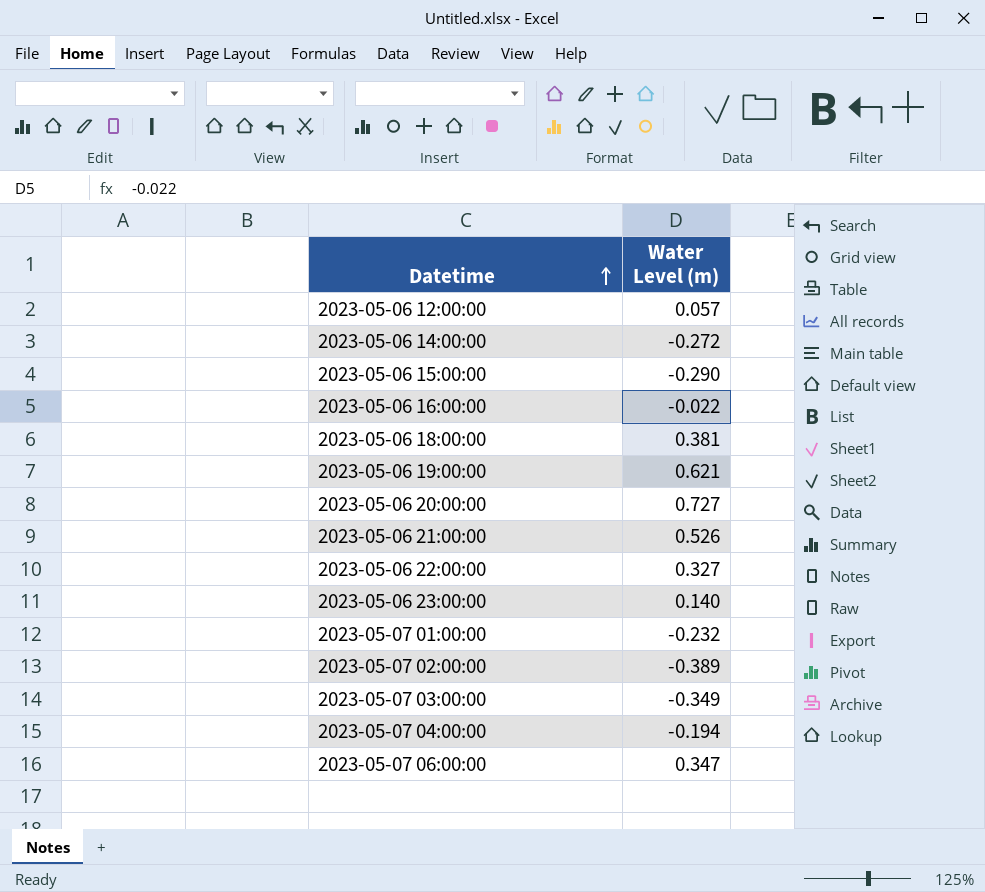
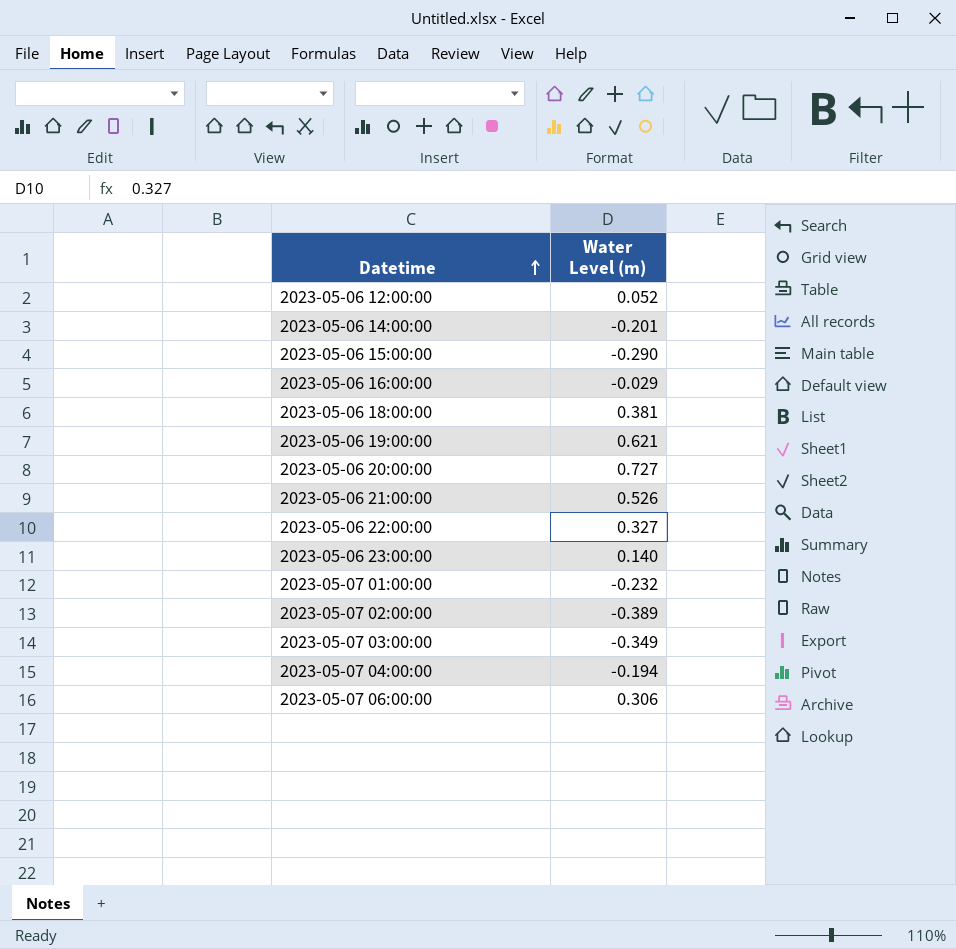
2023-05-06 12:00:00 | Water Level (m): 0.057 -> 0.052
2023-05-06 14:00:00 | Water Level (m): -0.272 -> -0.201
2023-05-06 16:00:00 | Water Level (m): -0.022 -> -0.029
2023-05-07 06:00:00 | Water Level (m): 0.347 -> 0.306

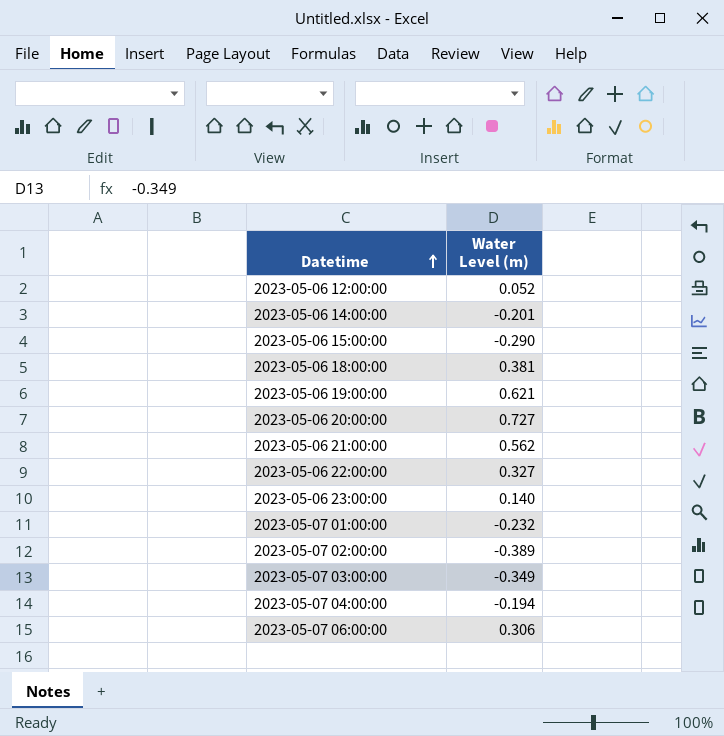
row 2023-05-06 16:00:00: -0.029 -> none
2023-05-06 21:00:00 | Water Level (m): 0.526 -> 0.562

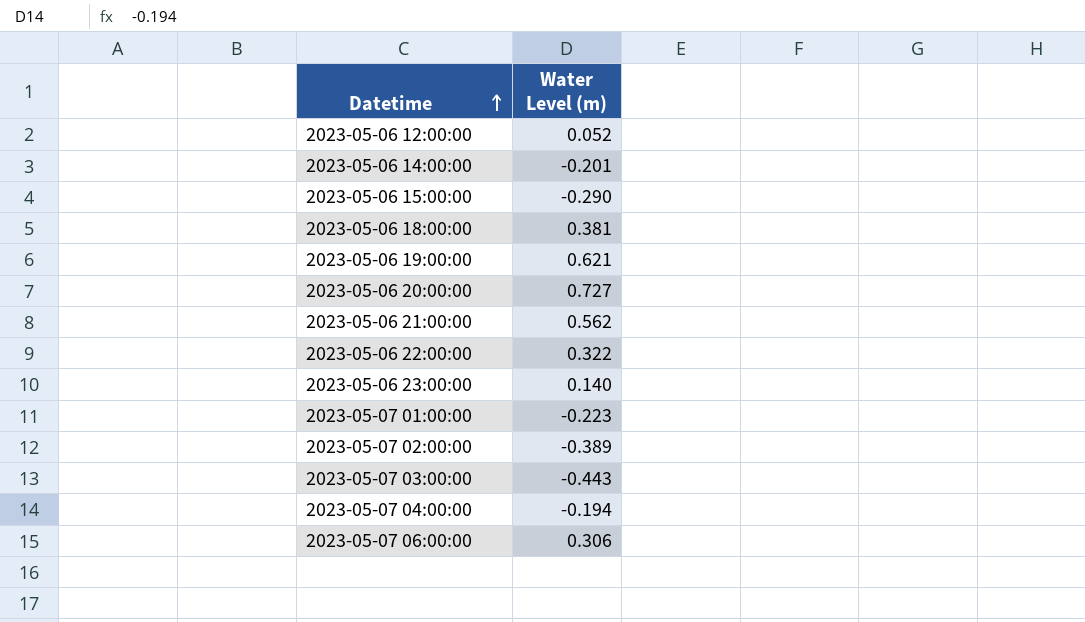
2023-05-06 22:00:00 | Water Level (m): 0.327 -> 0.322
2023-05-07 01:00:00 | Water Level (m): -0.232 -> -0.223
2023-05-07 03:00:00 | Water Level (m): -0.349 -> -0.443

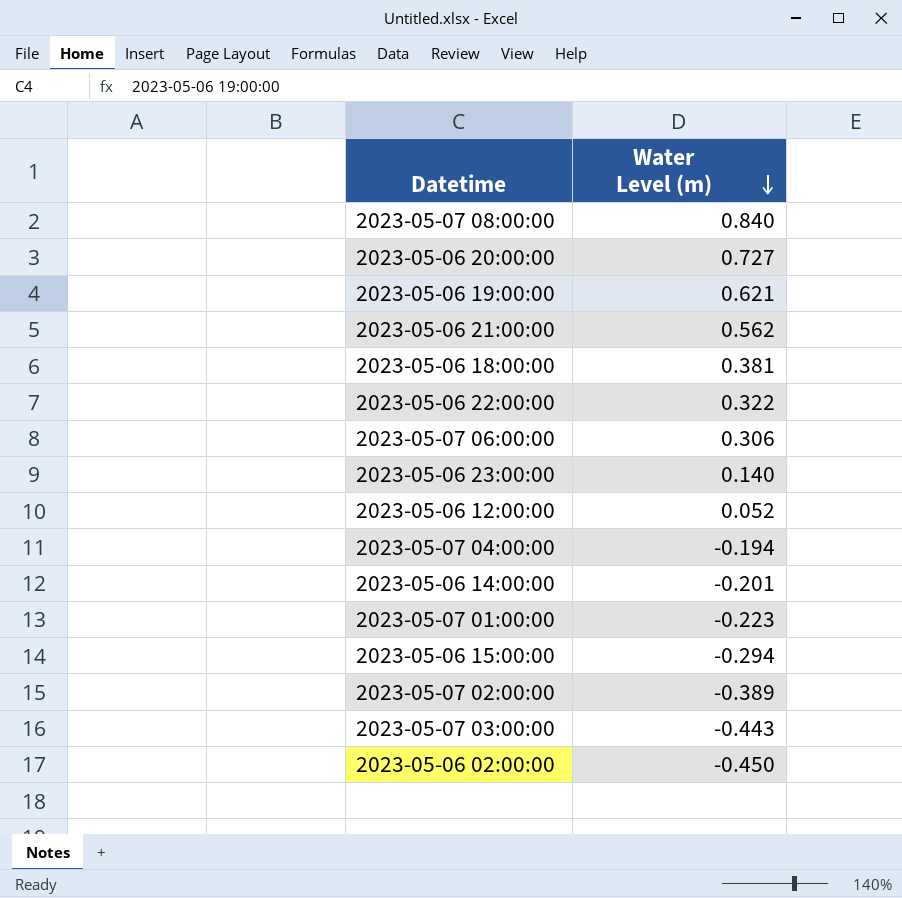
row order: Datetime ascending -> Water Level (m) descending
row 2023-05-07 08:00:00: none -> 0.840
2023-05-06 15:00:00 | Water Level (m): -0.290 -> -0.294
row 2023-05-06 02:00:00: none -> -0.450

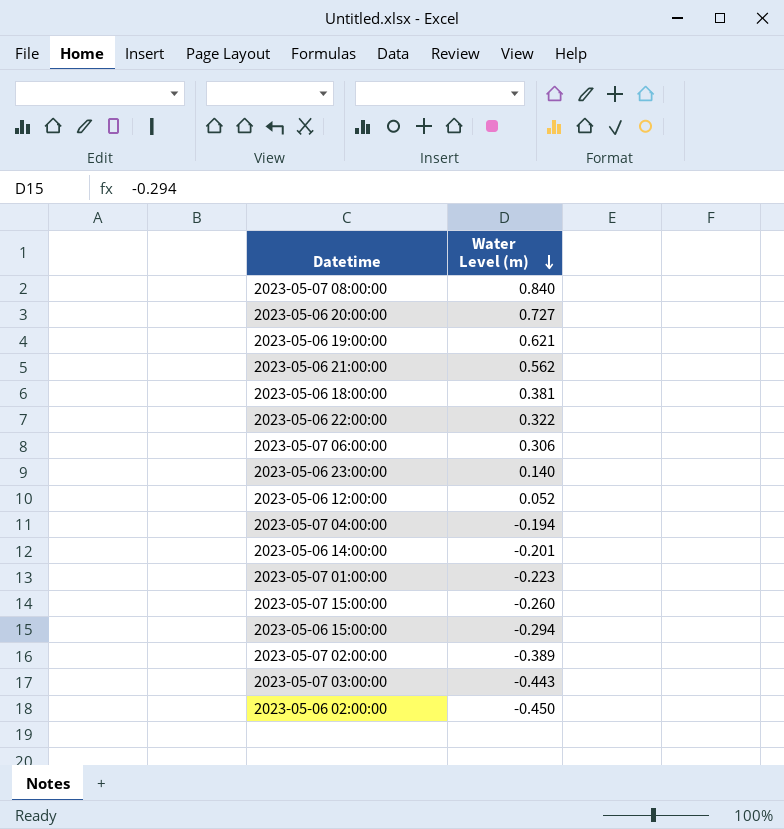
row 2023-05-07 15:00:00: none -> -0.260

